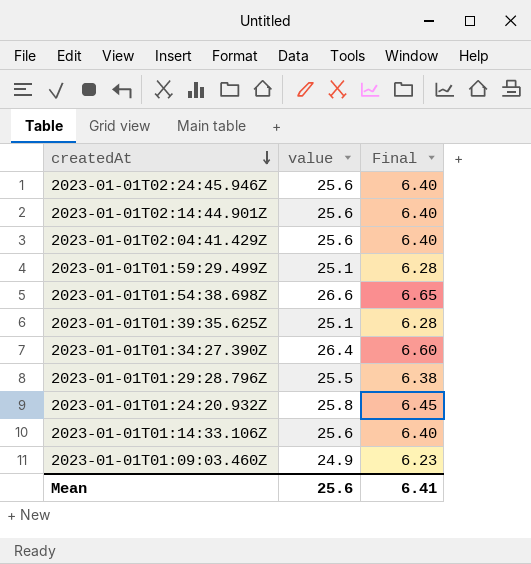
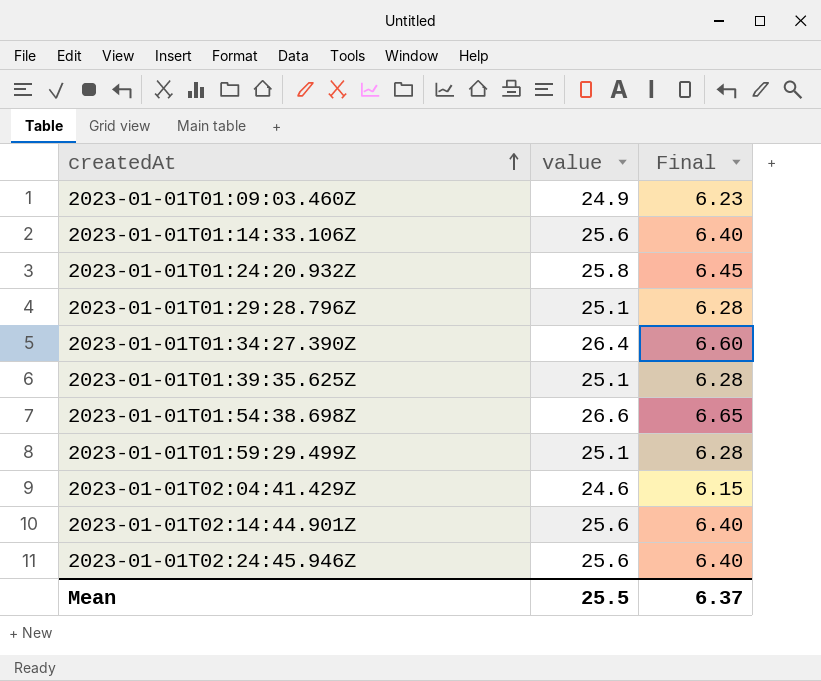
row order: createdAt descending -> createdAt ascending
2023-01-01T01:29:28.796Z | value: 25.5 -> 25.1
2023-01-01T01:29:28.796Z | Final: 6.38 -> 6.28
2023-01-01T02:04:41.429Z | value: 25.6 -> 24.6
2023-01-01T02:04:41.429Z | Final: 6.40 -> 6.15
Mean | value: 25.6 -> 25.5
Mean | Final: 6.41 -> 6.37

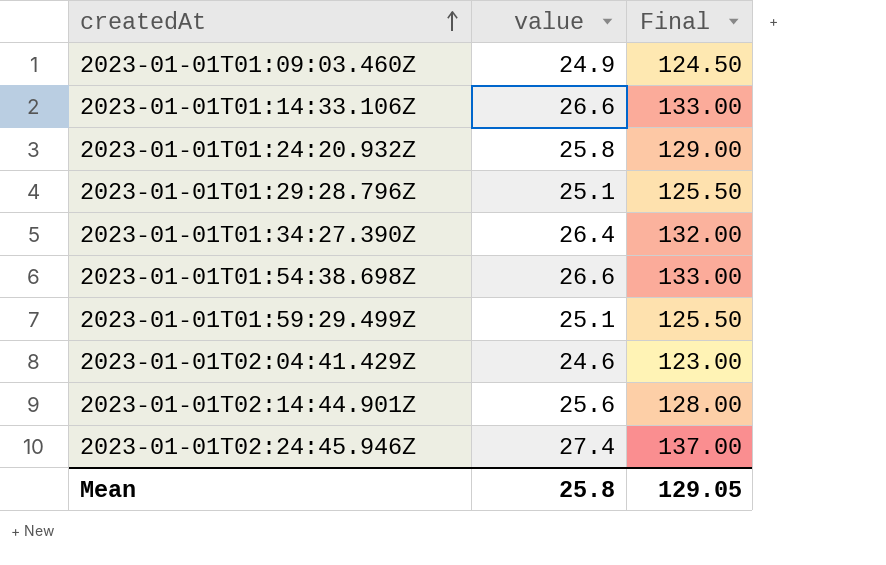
column Final | formula: [value] * 0.25 -> [value] * 5
row 2023-01-01T01:39:35.625Z: 25.1 | 6.28 -> none
2023-01-01T01:14:33.106Z | value: 25.6 -> 26.6
2023-01-01T02:24:45.946Z | value: 25.6 -> 27.4
Mean | value: 25.5 -> 25.8
Mean | Final: 6.37 -> 129.05

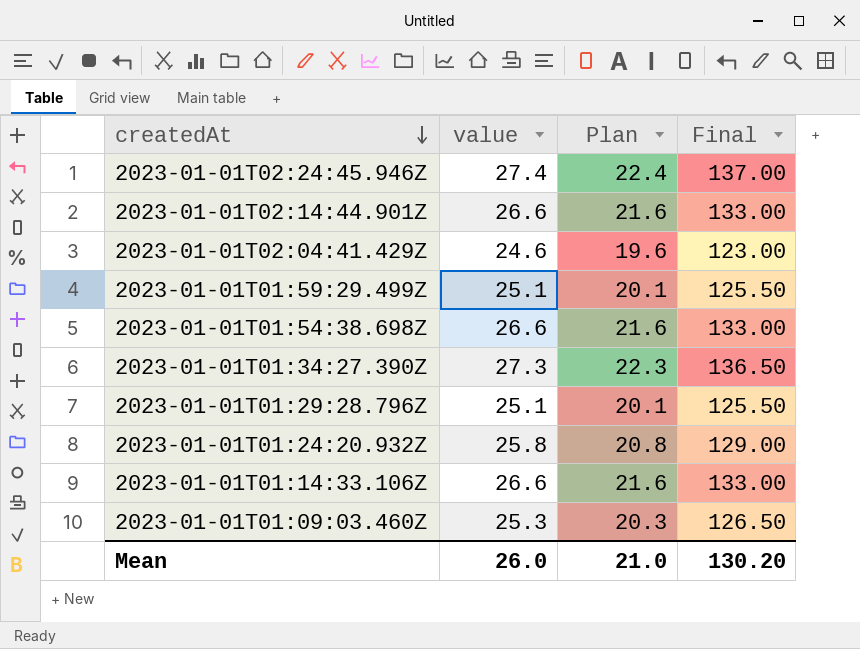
row order: createdAt ascending -> createdAt descending
column Plan | formula: none -> [value] - 5
2023-01-01T02:14:44.901Z | value: 25.6 -> 26.6
2023-01-01T02:14:44.901Z | Final: 128.00 -> 133.00
2023-01-01T01:34:27.390Z | value: 26.4 -> 27.3
2023-01-01T01:34:27.390Z | Final: 132.00 -> 136.50
2023-01-01T01:09:03.460Z | value: 24.9 -> 25.3
2023-01-01T01:09:03.460Z | Final: 124.50 -> 126.50
Mean | value: 25.8 -> 26.0
Mean | Final: 129.05 -> 130.20

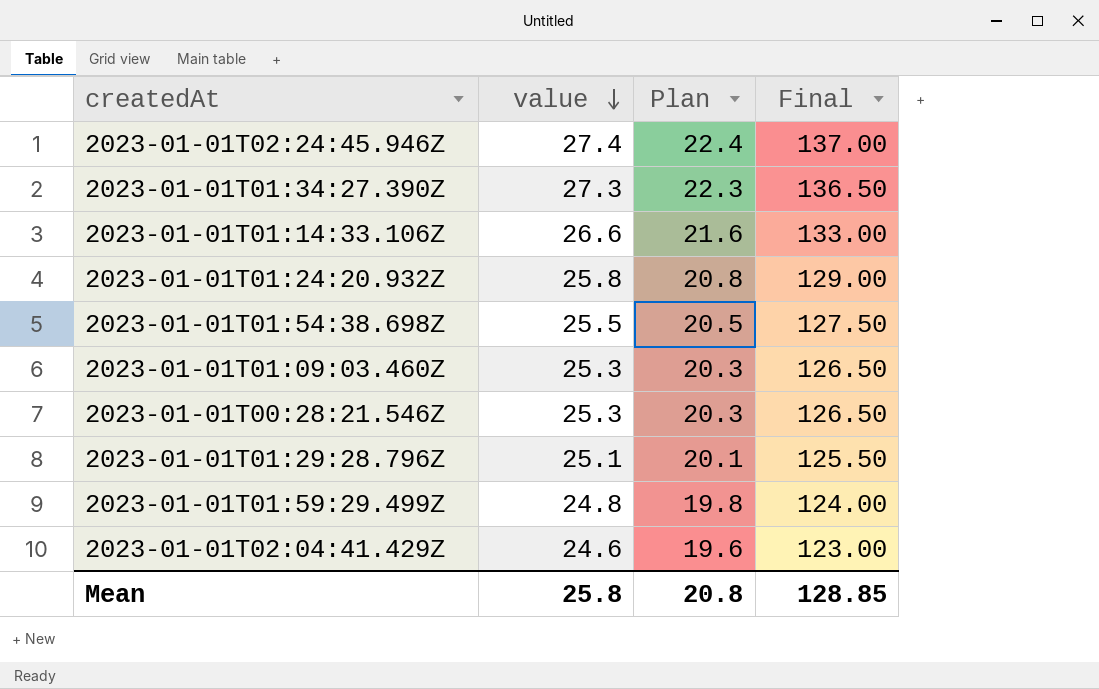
row order: createdAt descending -> value descending
row 2023-01-01T02:14:44.901Z: 26.6 | 21.6 | 133.00 -> none
2023-01-01T01:54:38.698Z | value: 26.6 -> 25.5
2023-01-01T01:54:38.698Z | Plan: 21.6 -> 20.5
2023-01-01T01:54:38.698Z | Final: 133.00 -> 127.50
row 2023-01-01T00:28:21.546Z: none -> 25.3 | 20.3 | 126.50
2023-01-01T01:59:29.499Z | value: 25.1 -> 24.8
2023-01-01T01:59:29.499Z | Plan: 20.1 -> 19.8
2023-01-01T01:59:29.499Z | Final: 125.50 -> 124.00
Mean | value: 26.0 -> 25.8
Mean | Plan: 21.0 -> 20.8
Mean | Final: 130.20 -> 128.85

